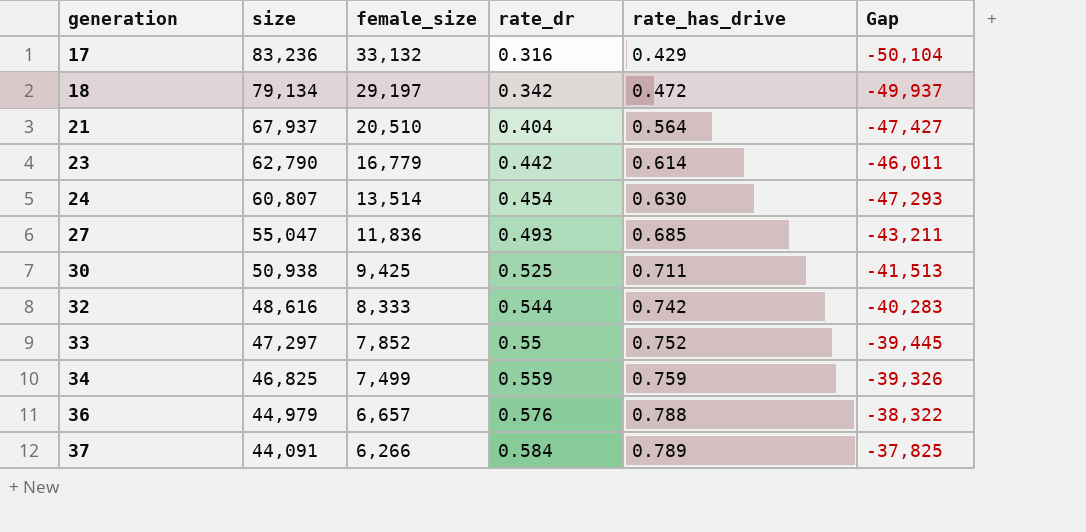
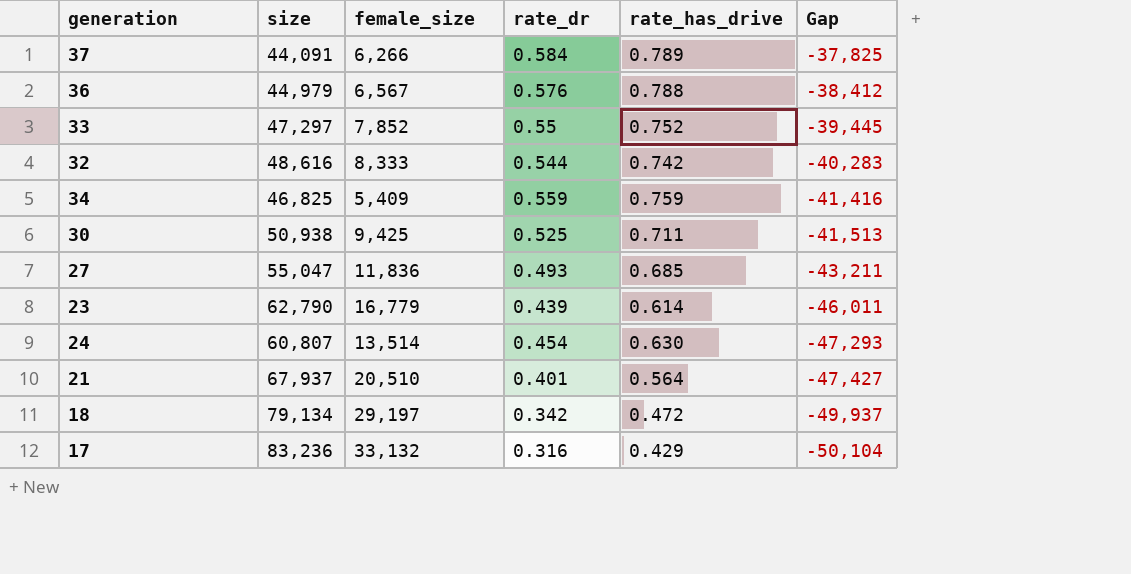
row order: generation ascending -> Gap descending
36 | female_size: 6,657 -> 6,567
36 | Gap: -38,322 -> -38,412
34 | female_size: 7,499 -> 5,409
34 | Gap: -39,326 -> -41,416
23 | rate_dr: 0.442 -> 0.439
21 | rate_dr: 0.404 -> 0.401

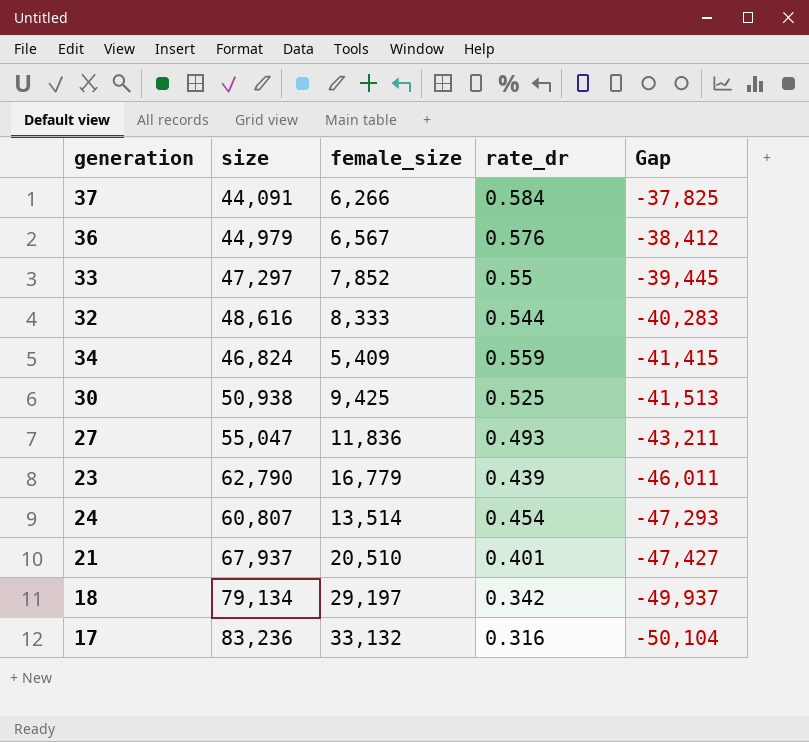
column rate_has_drive | position: 5 -> none
34 | size: 46,825 -> 46,824
34 | Gap: -41,416 -> -41,415

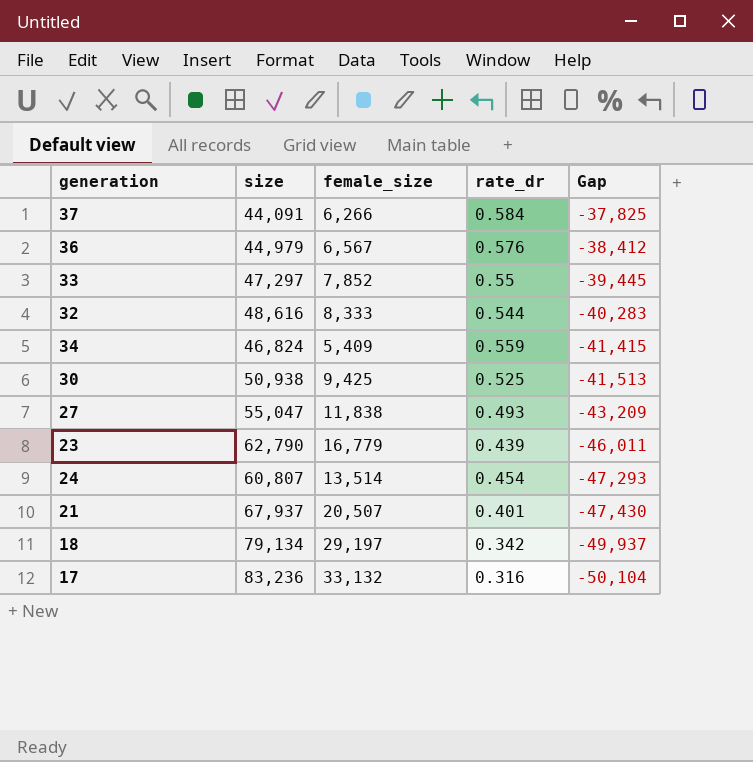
27 | female_size: 11,836 -> 11,838
27 | Gap: -43,211 -> -43,209
21 | female_size: 20,510 -> 20,507
21 | Gap: -47,427 -> -47,430

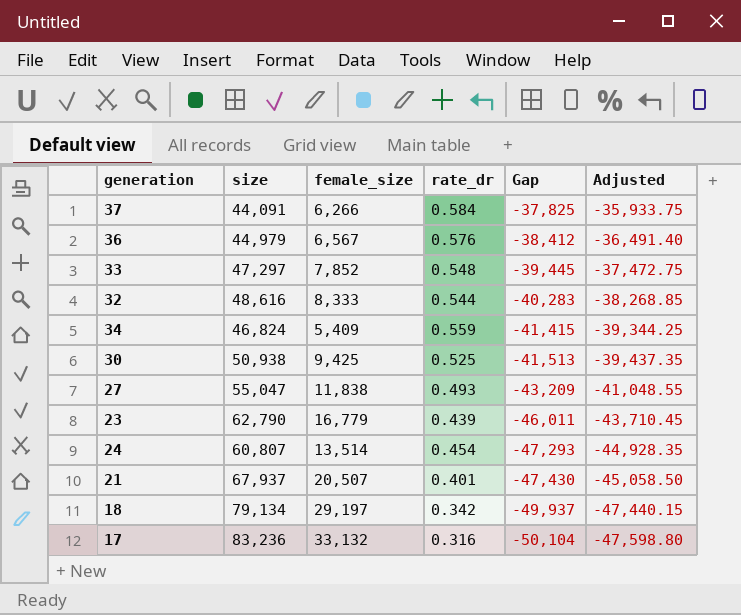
column Adjusted | formula: none -> [Gap] * 0.95
33 | rate_dr: 0.55 -> 0.548

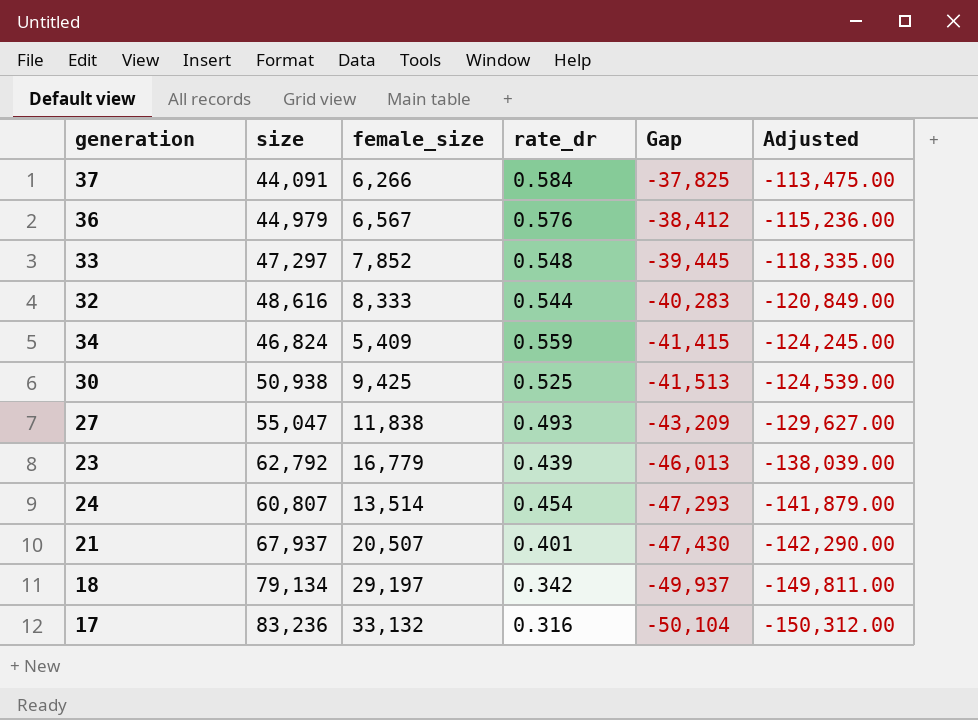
column Adjusted | formula: [Gap] * 0.95 -> [Gap] * 3
23 | size: 62,790 -> 62,792
23 | Gap: -46,011 -> -46,013

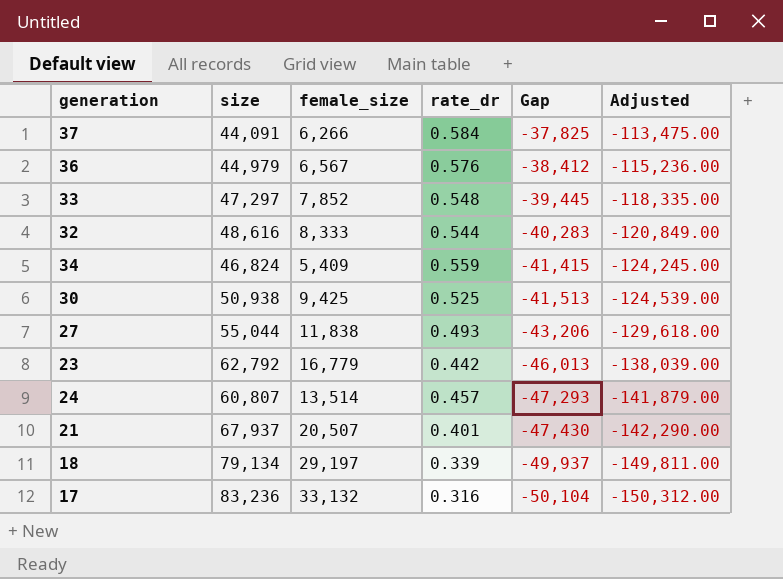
27 | size: 55,047 -> 55,044
27 | Gap: -43,209 -> -43,206
27 | Adjusted: -129,627.00 -> -129,618.00
23 | rate_dr: 0.439 -> 0.442
24 | rate_dr: 0.454 -> 0.457
18 | rate_dr: 0.342 -> 0.339

